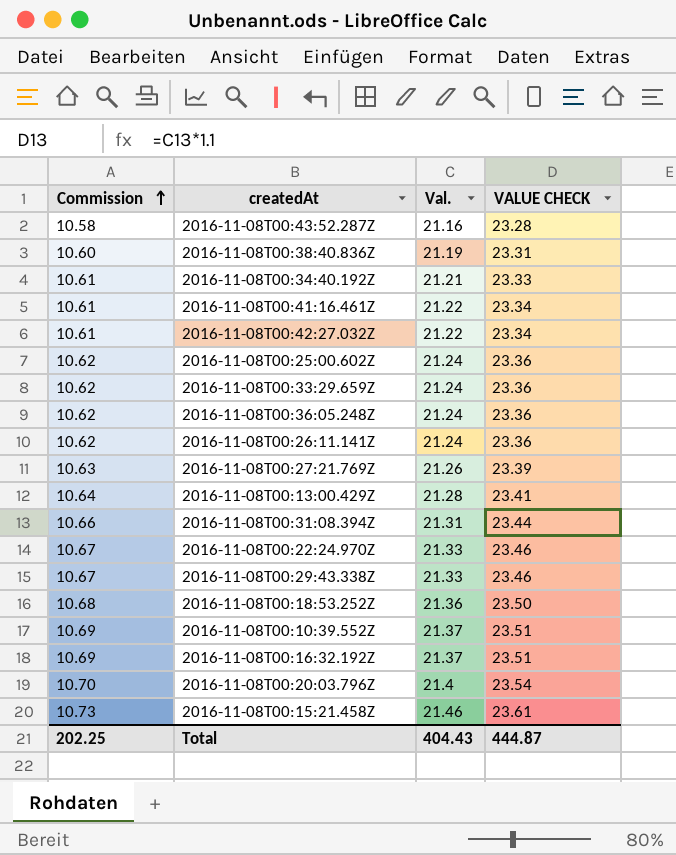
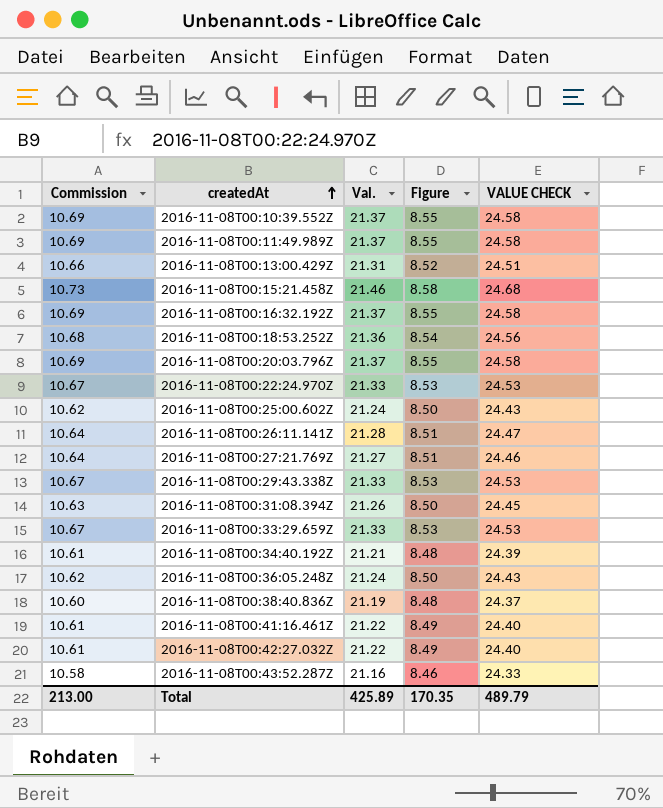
row order: Commission ascending -> createdAt ascending
column Figure | formula: none -> [Val.] * 0.4
column VALUE CHECK | formula: [Val.] * 1.1 -> [Val.] * 1.15
row 2016-11-08T00:11:49.989Z: none -> 10.69 | 21.37 | 8.55 | 24.58
2016-11-08T00:13:00.429Z | Commission: 10.64 -> 10.66
2016-11-08T00:13:00.429Z | Val.: 21.28 -> 21.31
2016-11-08T00:20:03.796Z | Commission: 10.70 -> 10.69
2016-11-08T00:20:03.796Z | Val.: 21.4 -> 21.37
2016-11-08T00:26:11.141Z | Commission: 10.62 -> 10.64
2016-11-08T00:26:11.141Z | Val.: 21.24 -> 21.28
2016-11-08T00:27:21.769Z | Commission: 10.63 -> 10.64
2016-11-08T00:27:21.769Z | Val.: 21.26 -> 21.27
2016-11-08T00:31:08.394Z | Commission: 10.66 -> 10.63
2016-11-08T00:31:08.394Z | Val.: 21.31 -> 21.26
2016-11-08T00:33:29.659Z | Commission: 10.62 -> 10.67
2016-11-08T00:33:29.659Z | Val.: 21.24 -> 21.33
Total | Commission: 202.25 -> 213.00
Total | Val.: 404.43 -> 425.89
Total | VALUE CHECK: 444.87 -> 489.79

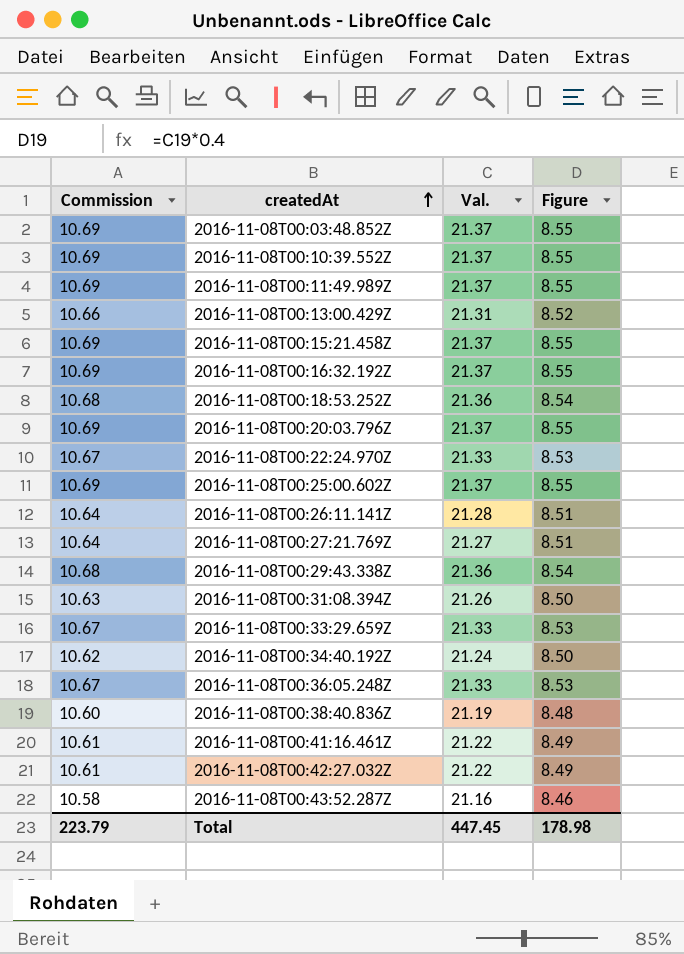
column VALUE CHECK | formula: [Val.] * 1.15 -> none
row 2016-11-08T00:03:48.852Z: none -> 10.69 | 21.37 | 8.55
2016-11-08T00:15:21.458Z | Commission: 10.73 -> 10.69
2016-11-08T00:15:21.458Z | Val.: 21.46 -> 21.37
2016-11-08T00:15:21.458Z | Figure: 8.58 -> 8.55
2016-11-08T00:25:00.602Z | Commission: 10.62 -> 10.69
2016-11-08T00:25:00.602Z | Val.: 21.24 -> 21.37
2016-11-08T00:25:00.602Z | Figure: 8.50 -> 8.55
2016-11-08T00:29:43.338Z | Commission: 10.67 -> 10.68
2016-11-08T00:29:43.338Z | Val.: 21.33 -> 21.36
2016-11-08T00:29:43.338Z | Figure: 8.53 -> 8.54
2016-11-08T00:34:40.192Z | Commission: 10.61 -> 10.62
2016-11-08T00:34:40.192Z | Val.: 21.21 -> 21.24
2016-11-08T00:34:40.192Z | Figure: 8.48 -> 8.50
2016-11-08T00:36:05.248Z | Commission: 10.62 -> 10.67
2016-11-08T00:36:05.248Z | Val.: 21.24 -> 21.33
2016-11-08T00:36:05.248Z | Figure: 8.50 -> 8.53
Total | Commission: 213.00 -> 223.79
Total | Val.: 425.89 -> 447.45
Total | Figure: 170.35 -> 178.98

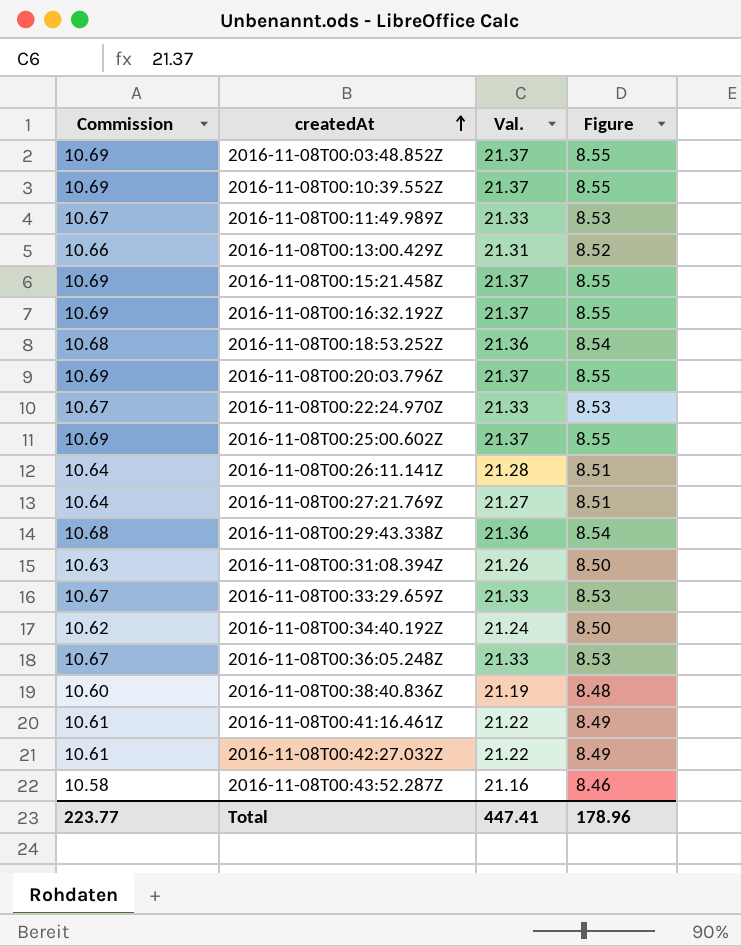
2016-11-08T00:11:49.989Z | Commission: 10.69 -> 10.67
2016-11-08T00:11:49.989Z | Val.: 21.37 -> 21.33
2016-11-08T00:11:49.989Z | Figure: 8.55 -> 8.53
Total | Commission: 223.79 -> 223.77
Total | Val.: 447.45 -> 447.41
Total | Figure: 178.98 -> 178.96

